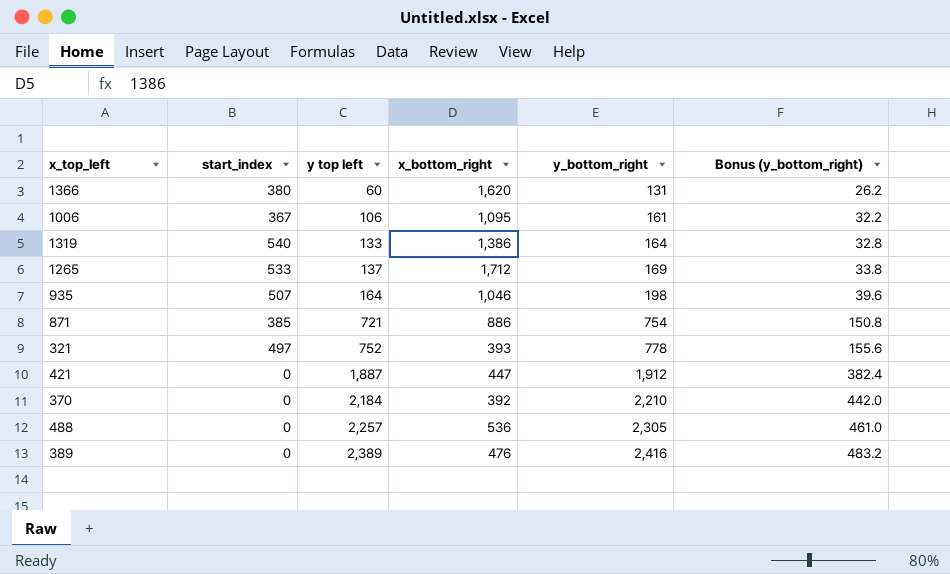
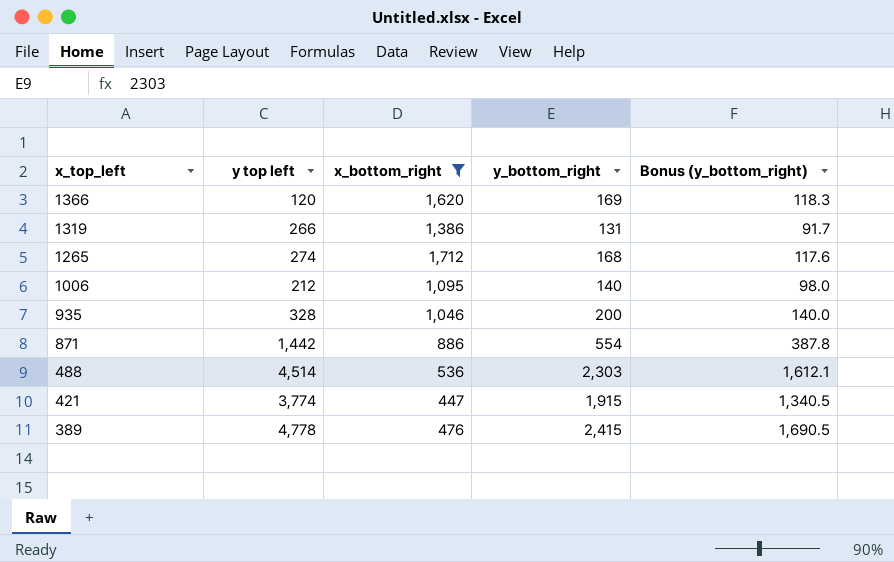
filter: none -> x_bottom_right >= 447
row order: y top left ascending -> x_top_left descending
column start_index | position: 2 -> none
column Bonus (y_bottom_right) | formula: [y_bottom_right] * 0.2 -> [y_bottom_right] * 0.7
1366 | y top left: 60 -> 120
1366 | y_bottom_right: 131 -> 169
1319 | y top left: 133 -> 266
1319 | y_bottom_right: 164 -> 131
1265 | y top left: 137 -> 274
1265 | y_bottom_right: 169 -> 168
1006 | y top left: 106 -> 212
1006 | y_bottom_right: 161 -> 140
935 | y top left: 164 -> 328
935 | y_bottom_right: 198 -> 200
871 | y top left: 721 -> 1,442
871 | y_bottom_right: 754 -> 554
488 | y top left: 2,257 -> 4,514
488 | y_bottom_right: 2,305 -> 2,303
421 | y top left: 1,887 -> 3,774
421 | y_bottom_right: 1,912 -> 1,915
389 | y top left: 2,389 -> 4,778
389 | y_bottom_right: 2,416 -> 2,415

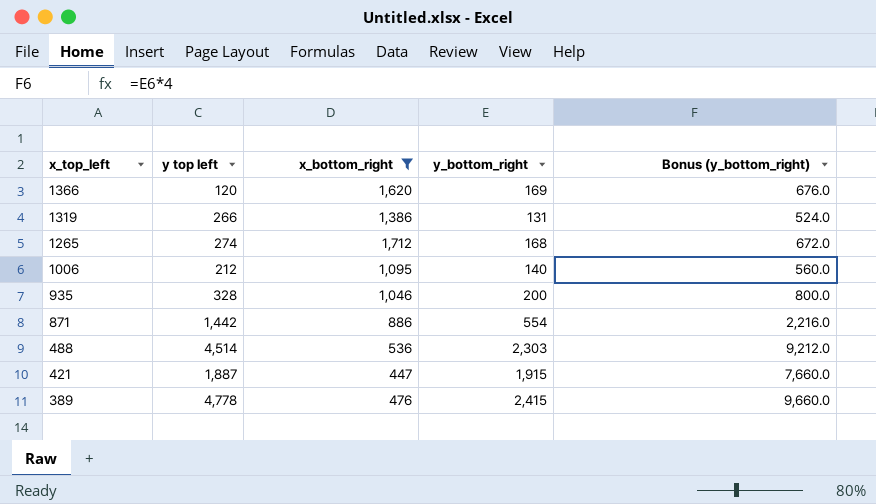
column Bonus (y_bottom_right) | formula: [y_bottom_right] * 0.7 -> [y_bottom_right] * 4
421 | y top left: 3,774 -> 1,887

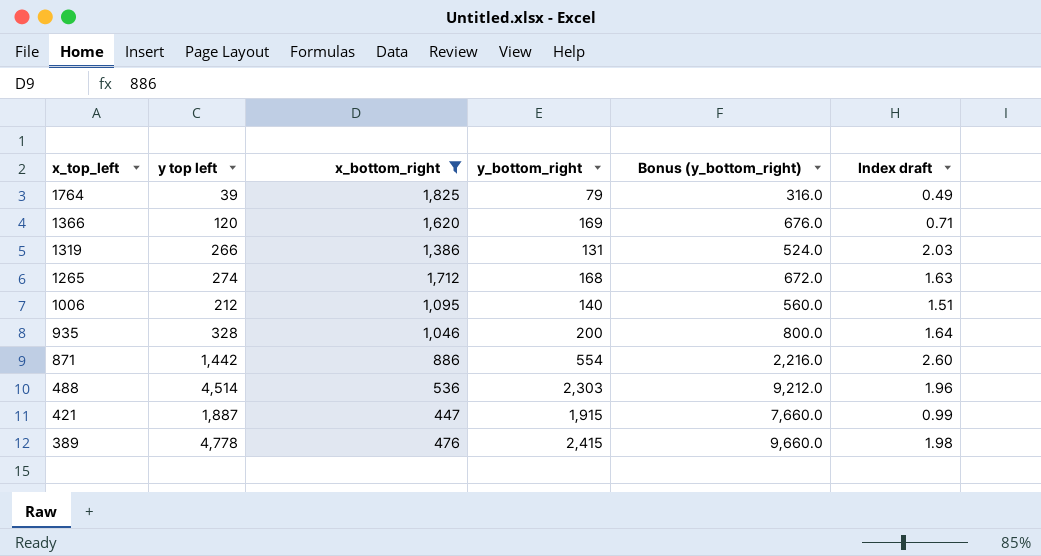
column Index draft | formula: none -> [y top left] / [y_bottom_right]
row 1764: none -> 39 | 1,825 | 79 | 316.0 | 0.49

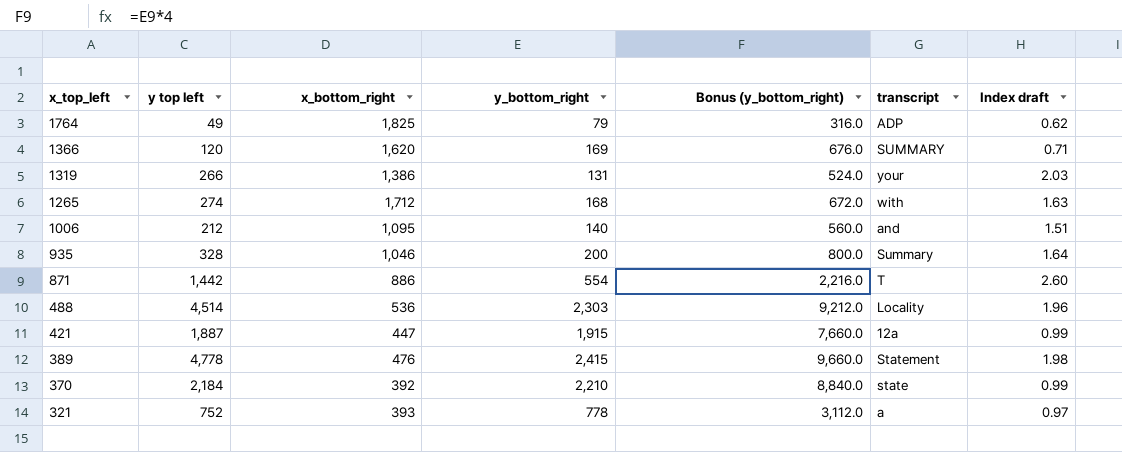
filter: x_bottom_right >= 447 -> none
column transcript | position: none -> 6
1764 | y top left: 39 -> 49
1764 | Index draft: 0.49 -> 0.62

